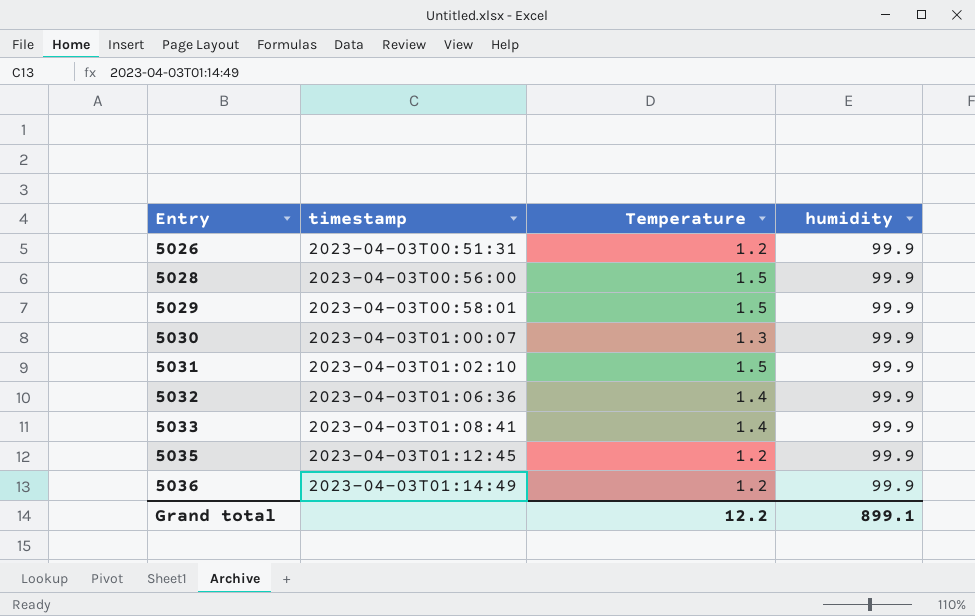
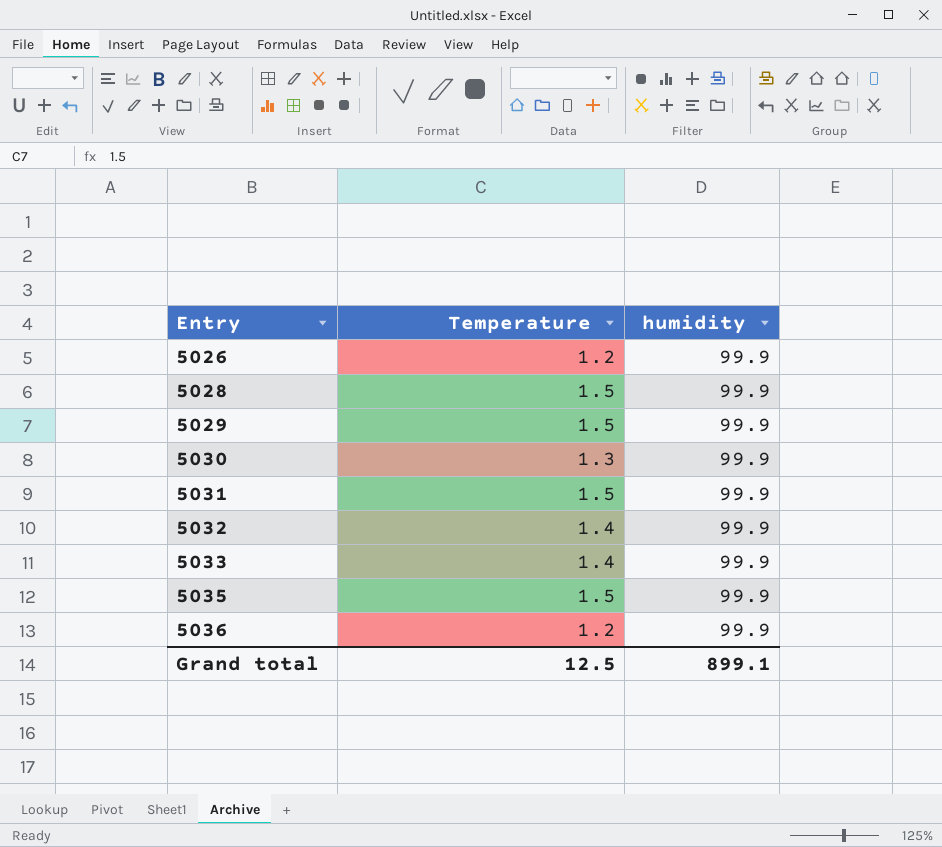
column timestamp | position: 2 -> none
5035 | Temperature: 1.2 -> 1.5
Grand total | Temperature: 12.2 -> 12.5

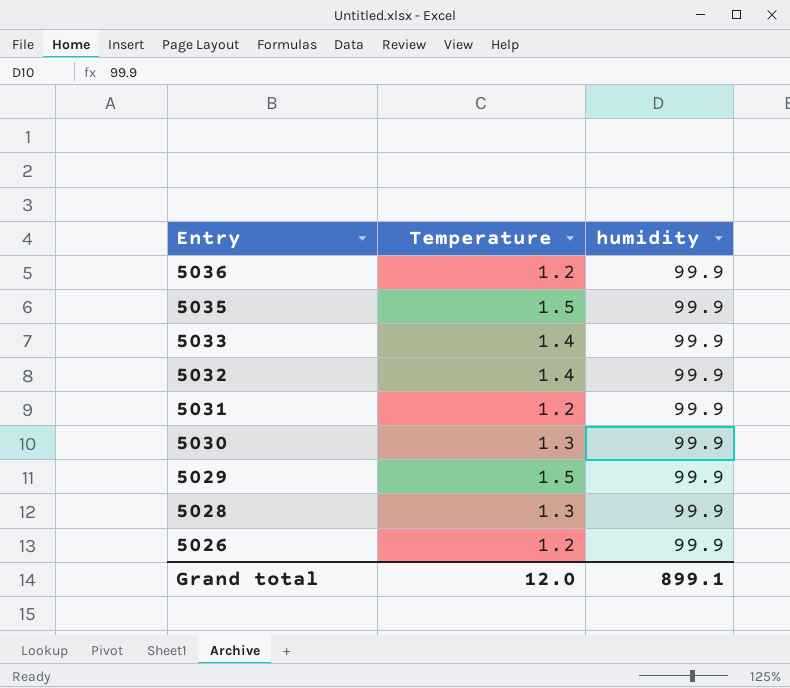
row order: Entry ascending -> Entry descending
5031 | Temperature: 1.5 -> 1.2
5028 | Temperature: 1.5 -> 1.3
Grand total | Temperature: 12.5 -> 12.0

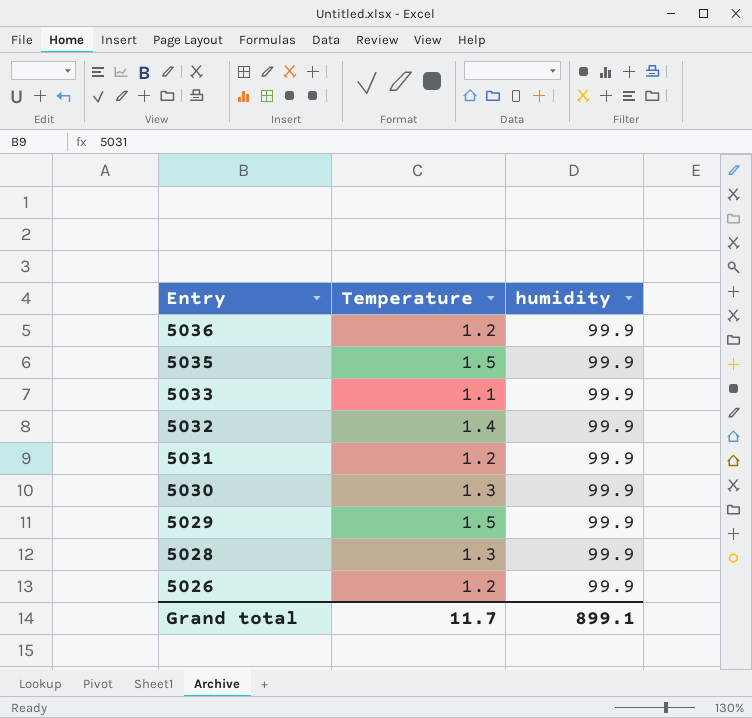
5033 | Temperature: 1.4 -> 1.1
Grand total | Temperature: 12.0 -> 11.7

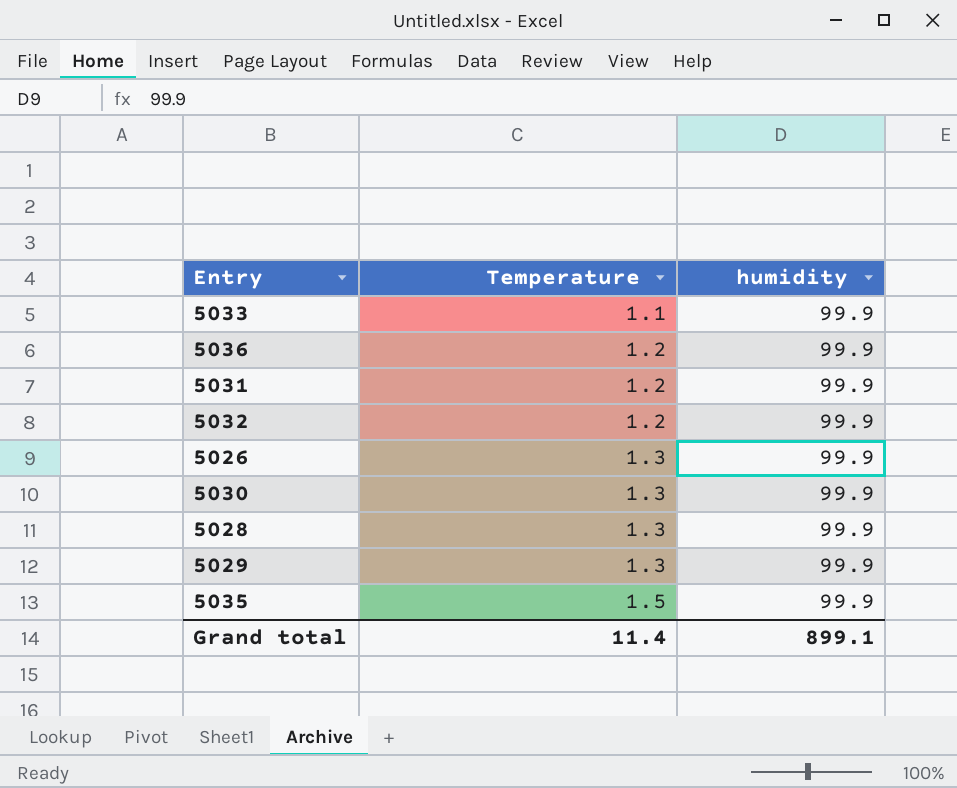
row order: Entry descending -> Temperature ascending
5032 | Temperature: 1.4 -> 1.2
5026 | Temperature: 1.2 -> 1.3
5029 | Temperature: 1.5 -> 1.3
Grand total | Temperature: 11.7 -> 11.4

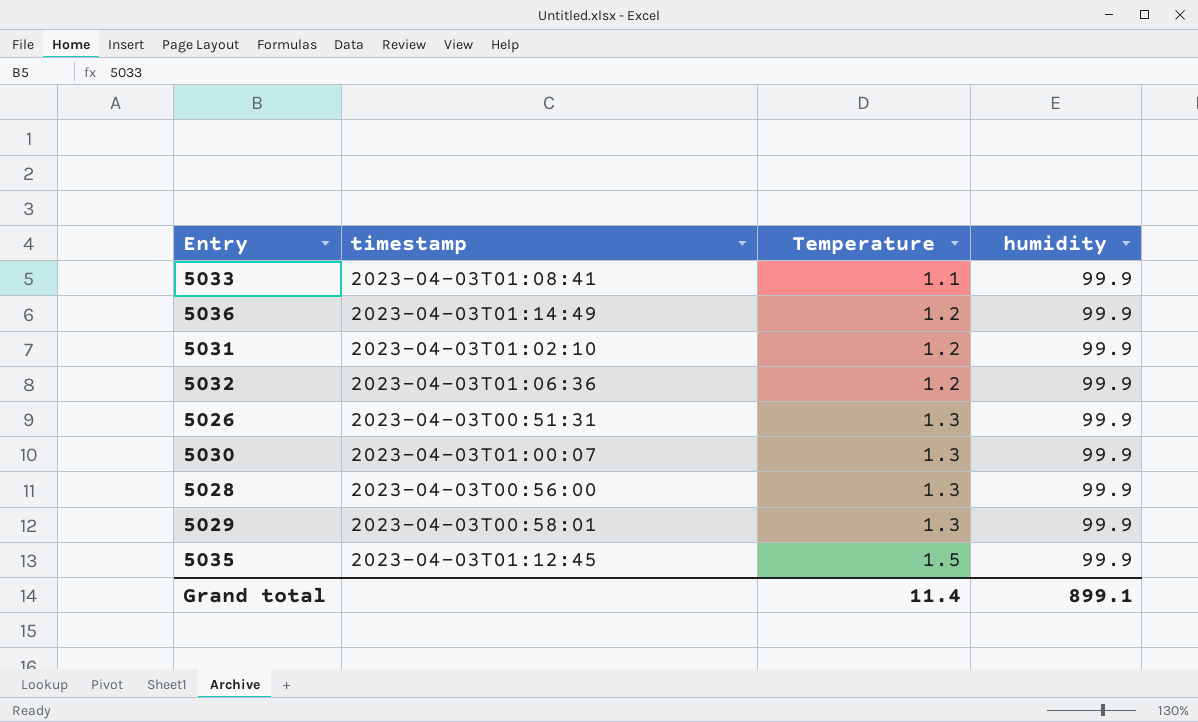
column timestamp | position: none -> 2

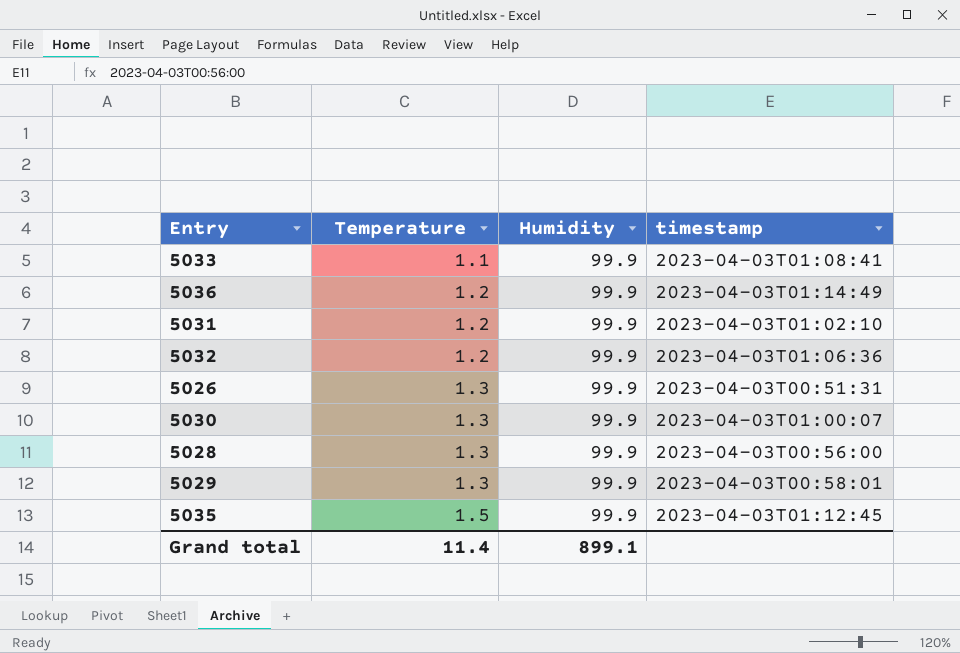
column name: humidity -> Humidity
column timestamp | position: 2 -> 4

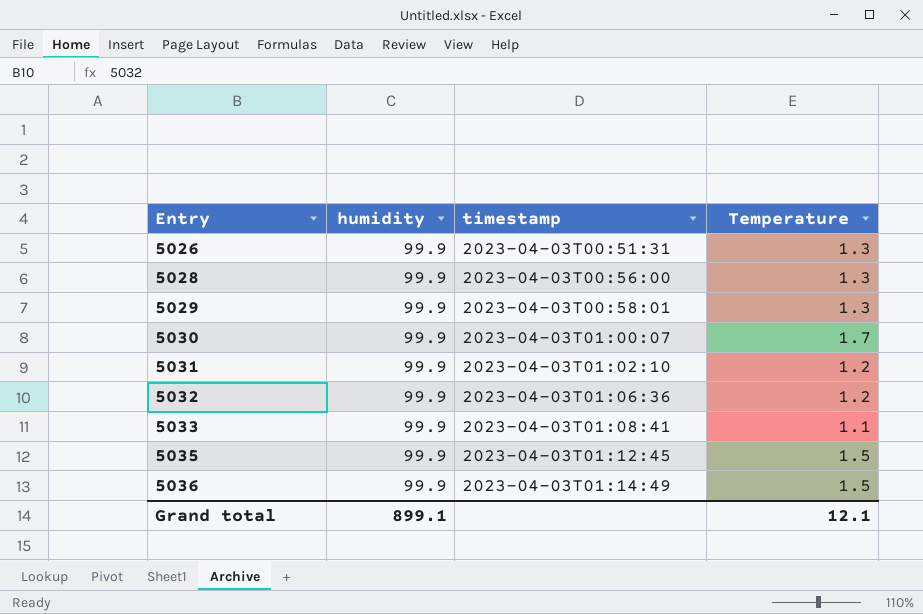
row order: Temperature ascending -> Entry ascending
column name: Humidity -> humidity
column Temperature | position: 2 -> 4
5030 | Temperature: 1.3 -> 1.7
5036 | Temperature: 1.2 -> 1.5
Grand total | Temperature: 11.4 -> 12.1

